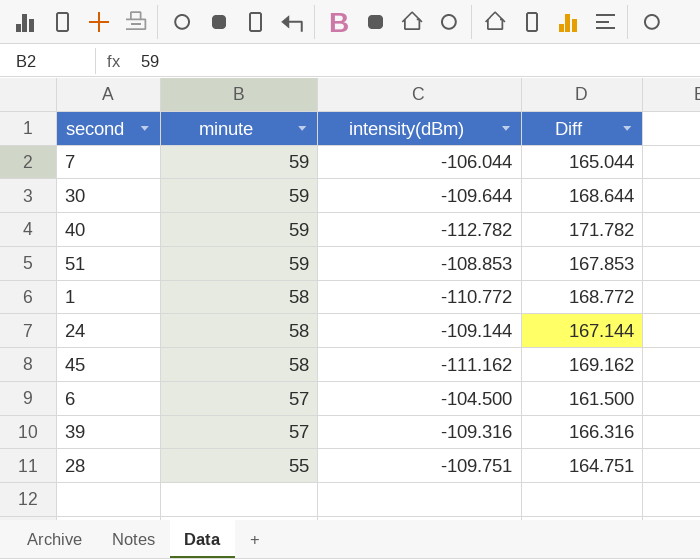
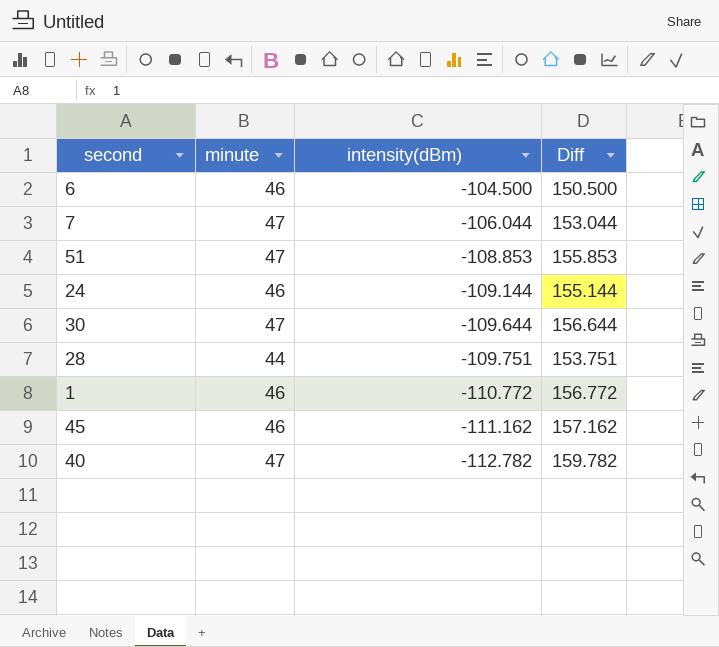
row order: minute descending -> intensity(dBm) descending
row 39: 57 | -109.316 | 166.316 -> none
6 | minute: 57 -> 46
6 | Diff: 161.500 -> 150.500
7 | minute: 59 -> 47
7 | Diff: 165.044 -> 153.044
51 | minute: 59 -> 47
51 | Diff: 167.853 -> 155.853
24 | minute: 58 -> 46
24 | Diff: 167.144 -> 155.144
30 | minute: 59 -> 47
30 | Diff: 168.644 -> 156.644
28 | minute: 55 -> 44
28 | Diff: 164.751 -> 153.751
1 | minute: 58 -> 46
1 | Diff: 168.772 -> 156.772
45 | minute: 58 -> 46
45 | Diff: 169.162 -> 157.162
40 | minute: 59 -> 47
40 | Diff: 171.782 -> 159.782

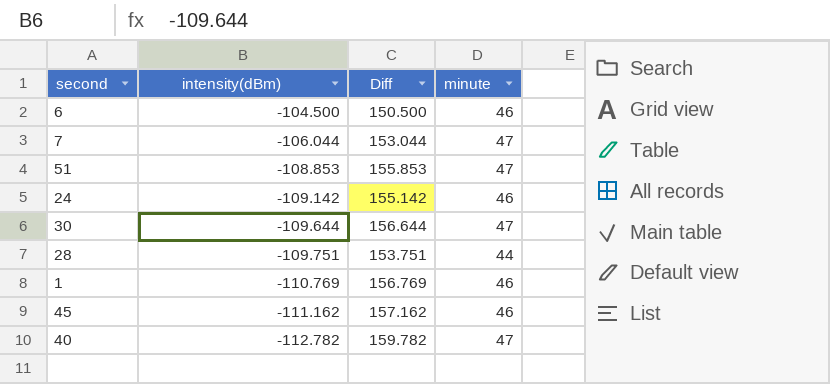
column minute | position: 2 -> 4
24 | intensity(dBm): -109.144 -> -109.142
24 | Diff: 155.144 -> 155.142
1 | intensity(dBm): -110.772 -> -110.769
1 | Diff: 156.772 -> 156.769

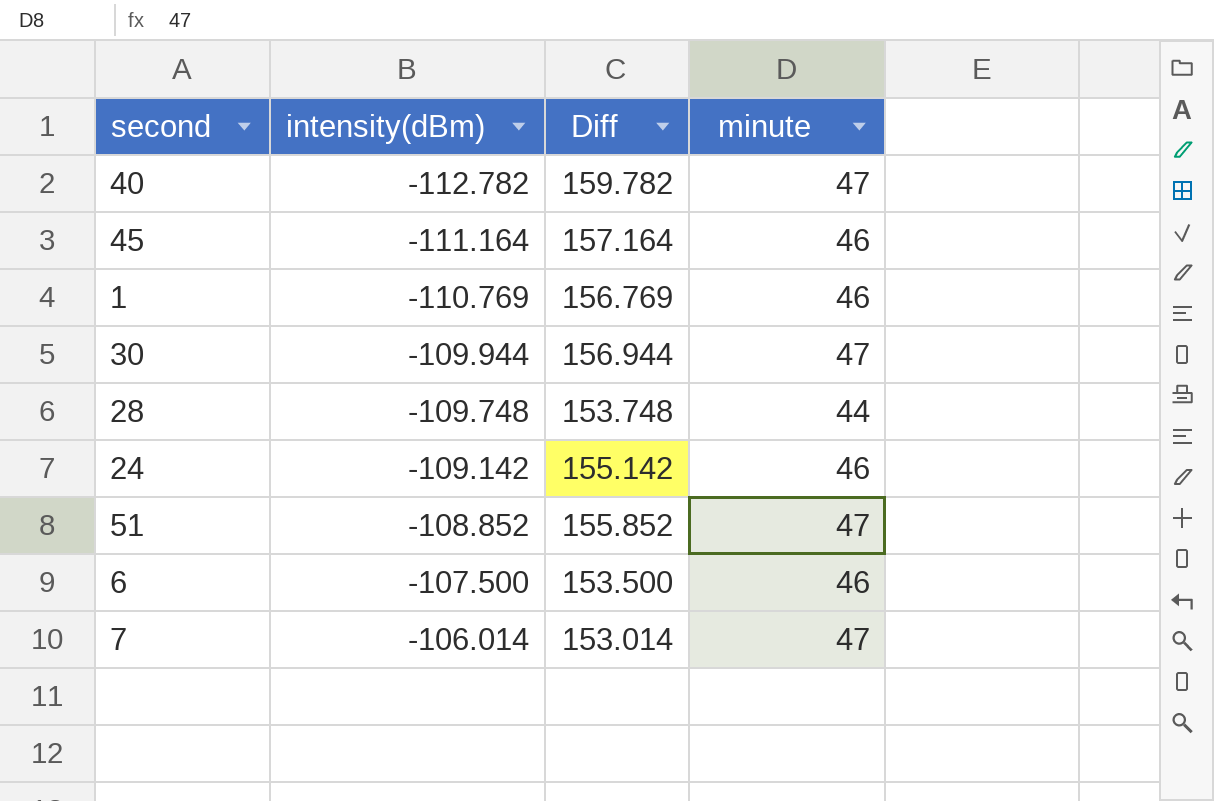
row order: intensity(dBm) descending -> intensity(dBm) ascending
45 | intensity(dBm): -111.162 -> -111.164
45 | Diff: 157.162 -> 157.164
30 | intensity(dBm): -109.644 -> -109.944
30 | Diff: 156.644 -> 156.944
28 | intensity(dBm): -109.751 -> -109.748
28 | Diff: 153.751 -> 153.748
51 | intensity(dBm): -108.853 -> -108.852
51 | Diff: 155.853 -> 155.852
6 | intensity(dBm): -104.500 -> -107.500
6 | Diff: 150.500 -> 153.500
7 | intensity(dBm): -106.044 -> -106.014
7 | Diff: 153.044 -> 153.014

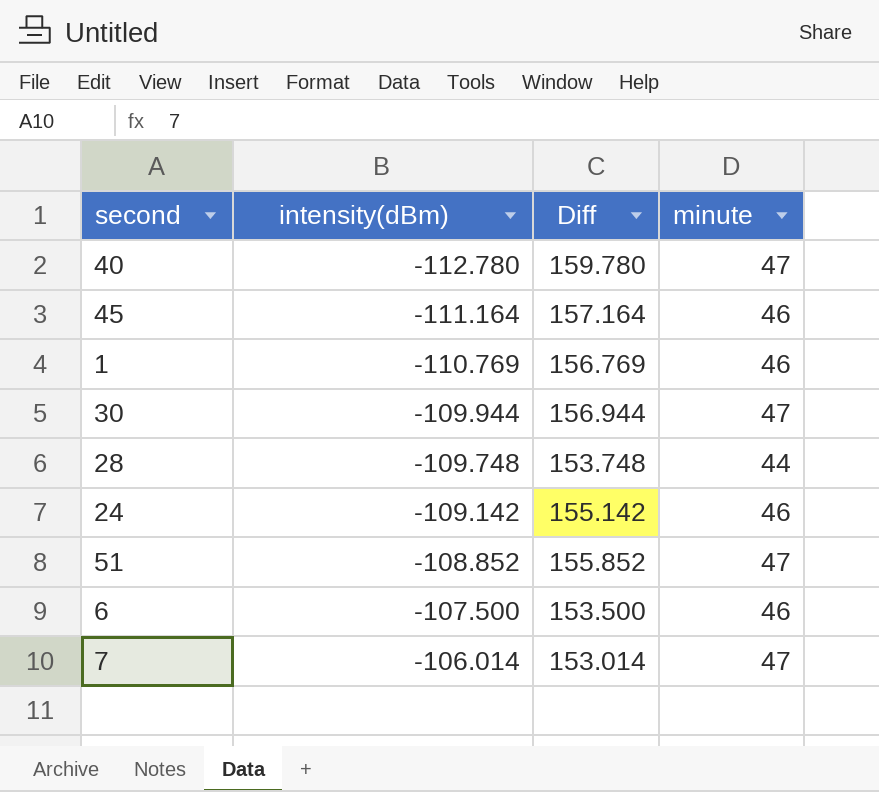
40 | intensity(dBm): -112.782 -> -112.780
40 | Diff: 159.782 -> 159.780

